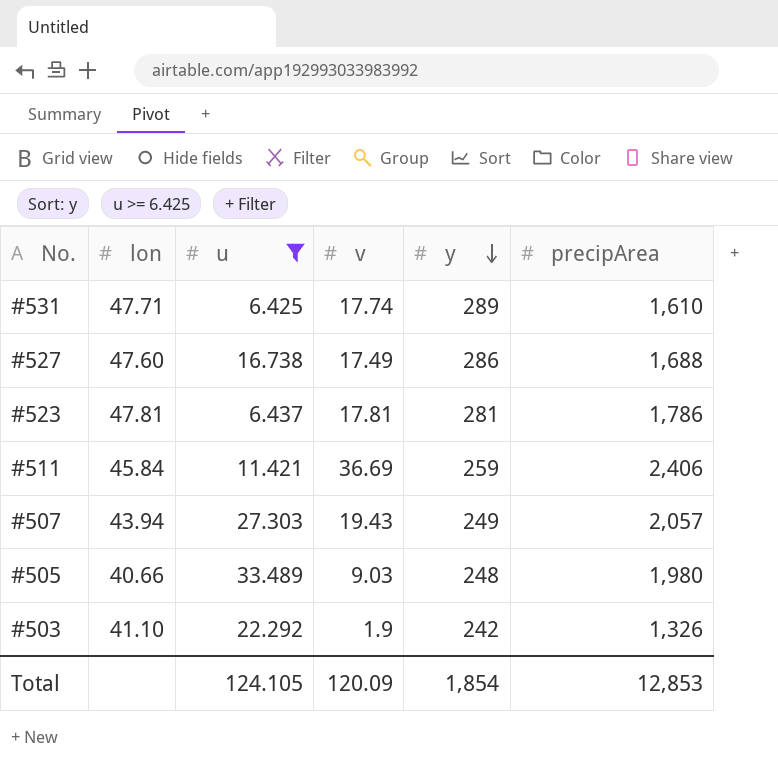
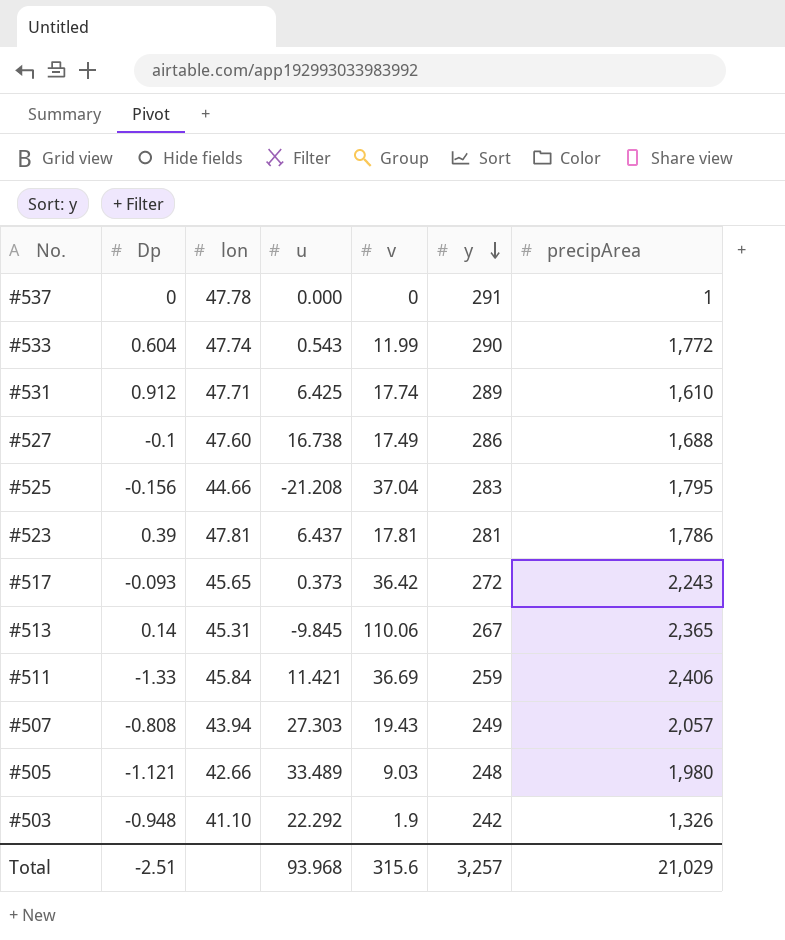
filter: u >= 6.425 -> none
column Dp | position: none -> 2
#505 | lon: 40.66 -> 42.66
Total | u: 124.105 -> 93.968
Total | v: 120.09 -> 315.6
Total | y: 1,854 -> 3,257
Total | precipArea: 12,853 -> 21,029

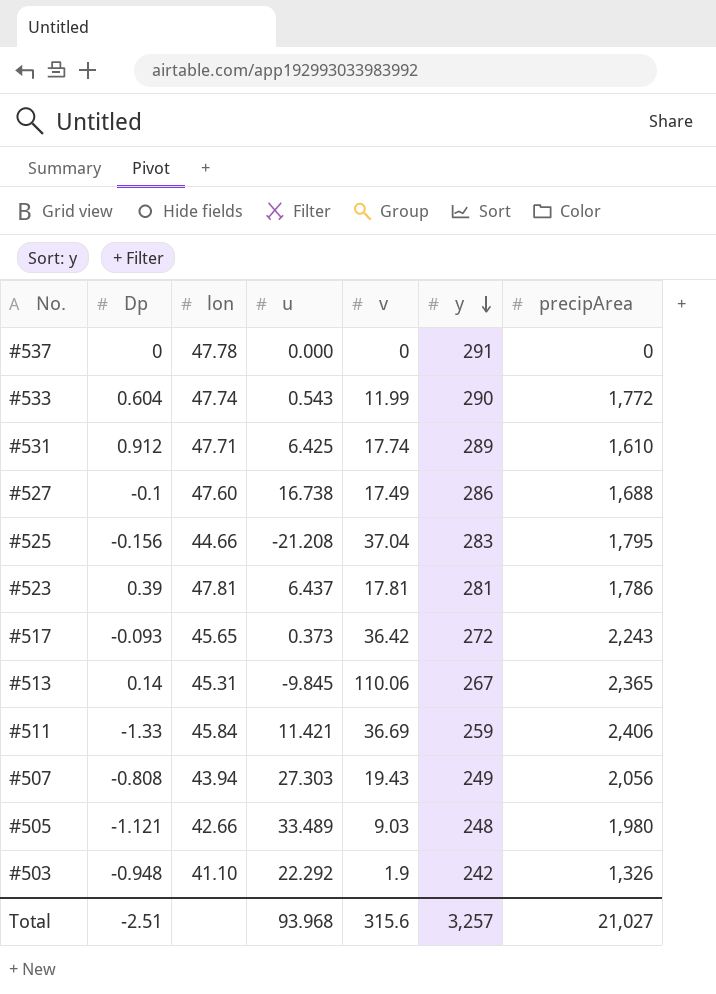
#537 | precipArea: 1 -> 0
#507 | precipArea: 2,057 -> 2,056
Total | precipArea: 21,029 -> 21,027

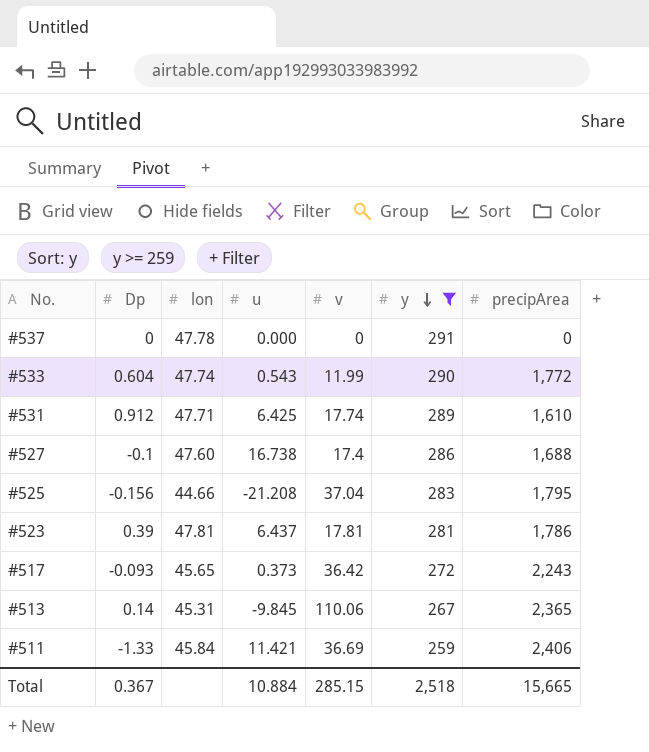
filter: none -> y >= 259
#527 | v: 17.49 -> 17.4
Total | Dp: -2.51 -> 0.367
Total | u: 93.968 -> 10.884
Total | v: 315.6 -> 285.15
Total | y: 3,257 -> 2,518
Total | precipArea: 21,027 -> 15,665

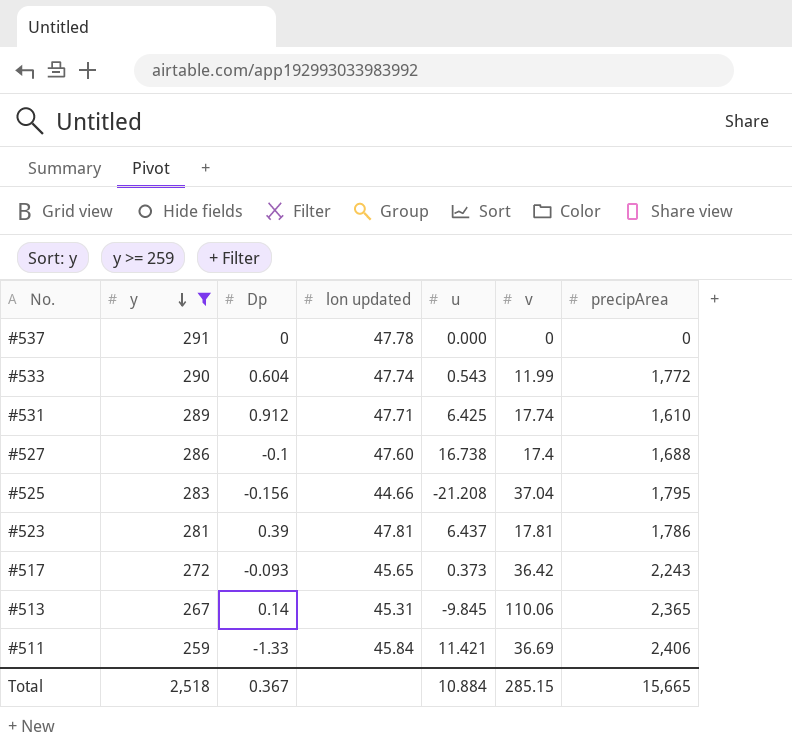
column y | position: 6 -> 2
column name: lon -> lon updated

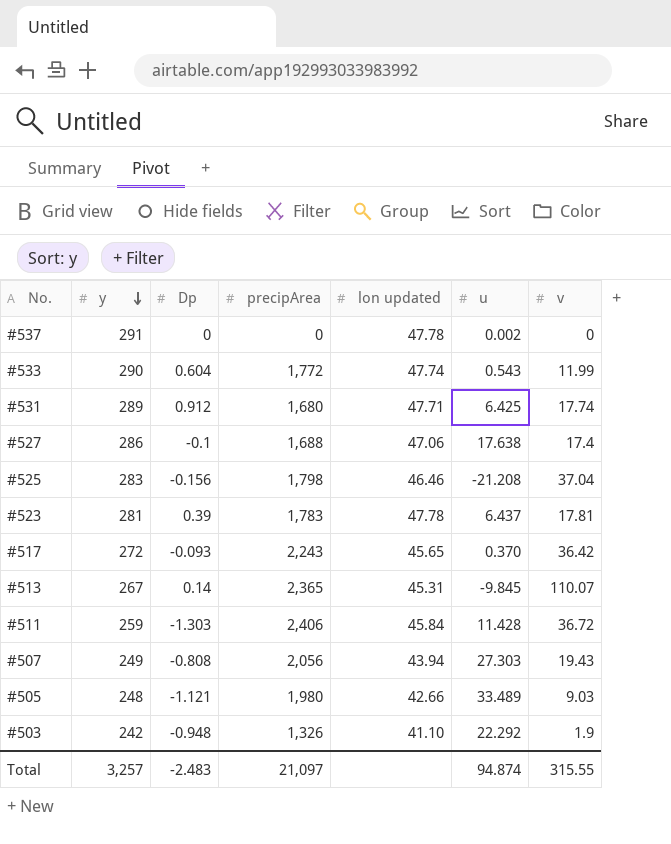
filter: y >= 259 -> none
column precipArea | position: 7 -> 4
#537 | u: 0.000 -> 0.002
#531 | precipArea: 1,610 -> 1,680
#527 | lon updated: 47.60 -> 47.06
#527 | u: 16.738 -> 17.638
#525 | precipArea: 1,795 -> 1,798
#525 | lon updated: 44.66 -> 46.46
#523 | precipArea: 1,786 -> 1,783
#523 | lon updated: 47.81 -> 47.78
#517 | u: 0.373 -> 0.370
#513 | v: 110.06 -> 110.07
#511 | Dp: -1.33 -> -1.303
#511 | u: 11.421 -> 11.428
#511 | v: 36.69 -> 36.72
Total | y: 2,518 -> 3,257
Total | Dp: 0.367 -> -2.483
Total | precipArea: 15,665 -> 21,097
Total | u: 10.884 -> 94.874
Total | v: 285.15 -> 315.55

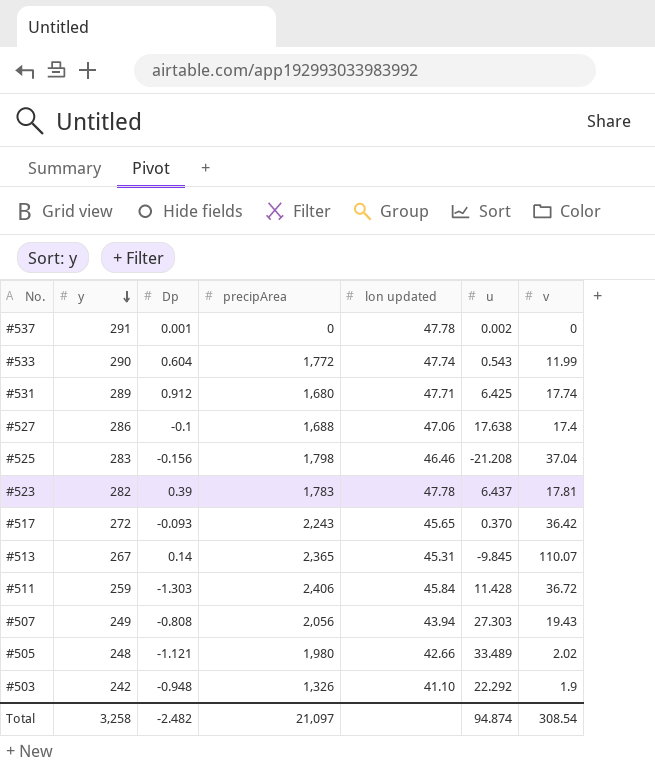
#537 | Dp: 0 -> 0.001
#523 | y: 281 -> 282
#505 | v: 9.03 -> 2.02
Total | y: 3,257 -> 3,258
Total | Dp: -2.483 -> -2.482
Total | v: 315.55 -> 308.54

